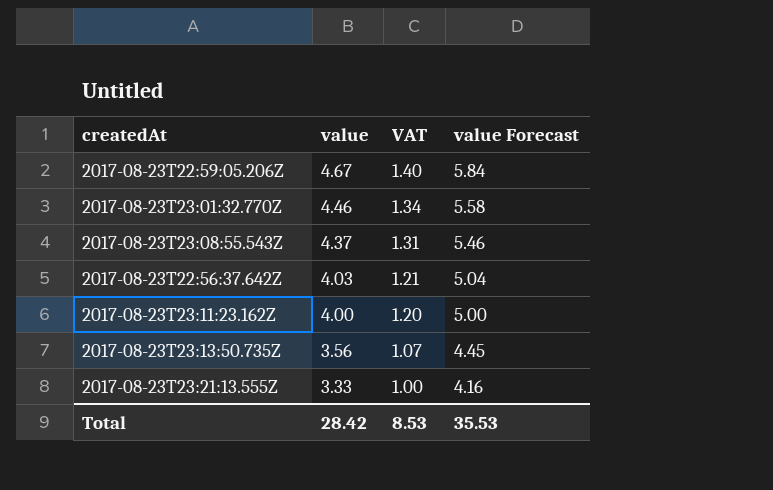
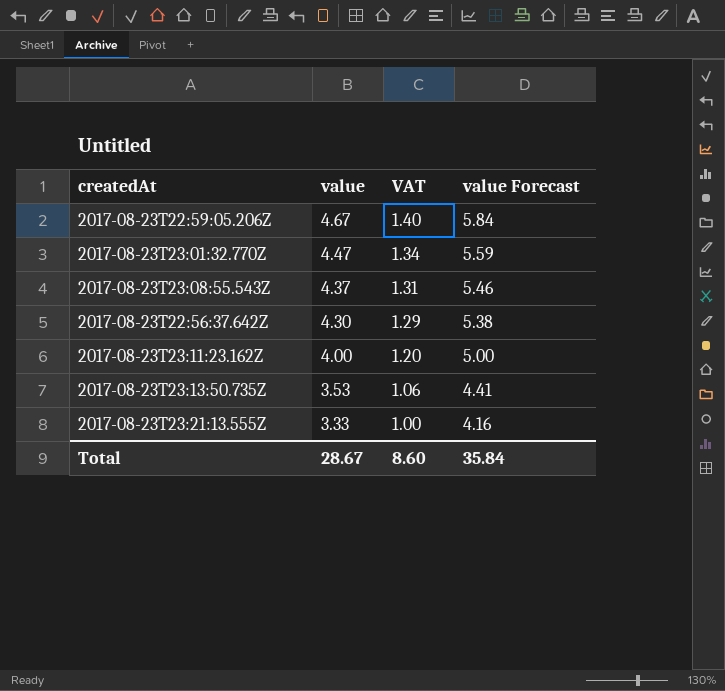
2017-08-23T23:01:32.770Z | value: 4.46 -> 4.47
2017-08-23T23:01:32.770Z | value Forecast: 5.58 -> 5.59
2017-08-23T22:56:37.642Z | value: 4.03 -> 4.30
2017-08-23T22:56:37.642Z | VAT: 1.21 -> 1.29
2017-08-23T22:56:37.642Z | value Forecast: 5.04 -> 5.38
2017-08-23T23:13:50.735Z | value: 3.56 -> 3.53
2017-08-23T23:13:50.735Z | VAT: 1.07 -> 1.06
2017-08-23T23:13:50.735Z | value Forecast: 4.45 -> 4.41
Total | value: 28.42 -> 28.67
Total | VAT: 8.53 -> 8.60
Total | value Forecast: 35.53 -> 35.84

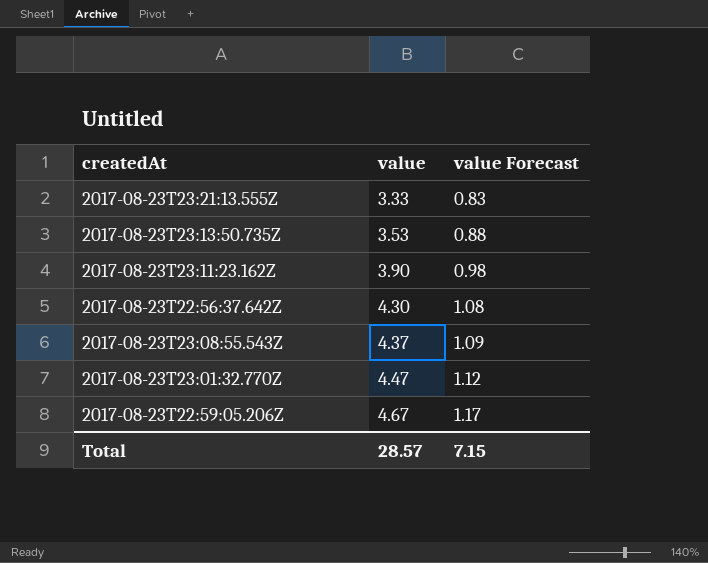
row order: value descending -> value ascending
column VAT | formula: [value] * 0.3 -> none
column value Forecast | formula: [value] * 1.25 -> [value] * 0.25
2017-08-23T23:11:23.162Z | value: 4.00 -> 3.90
Total | value: 28.67 -> 28.57
Total | value Forecast: 35.84 -> 7.15

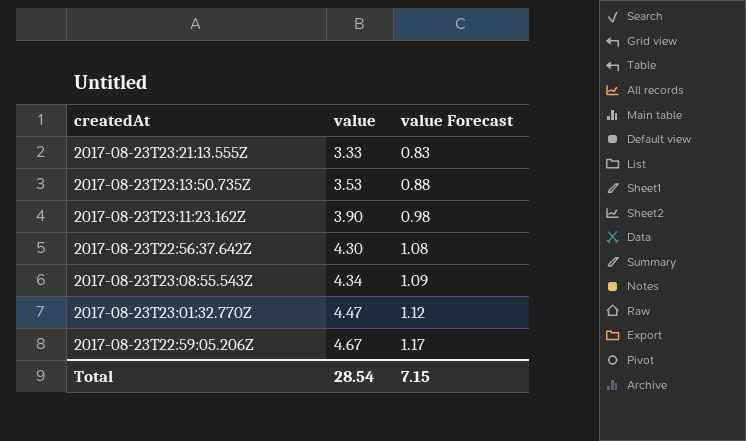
2017-08-23T23:08:55.543Z | value: 4.37 -> 4.34
Total | value: 28.57 -> 28.54

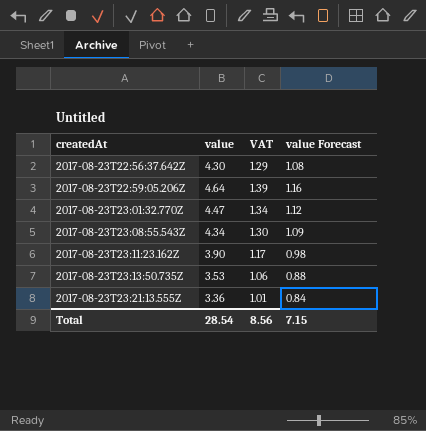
row order: value ascending -> createdAt ascending
column VAT | formula: none -> [value] * 0.3
2017-08-23T22:59:05.206Z | value: 4.67 -> 4.64
2017-08-23T22:59:05.206Z | value Forecast: 1.17 -> 1.16
2017-08-23T23:21:13.555Z | value: 3.33 -> 3.36
2017-08-23T23:21:13.555Z | value Forecast: 0.83 -> 0.84

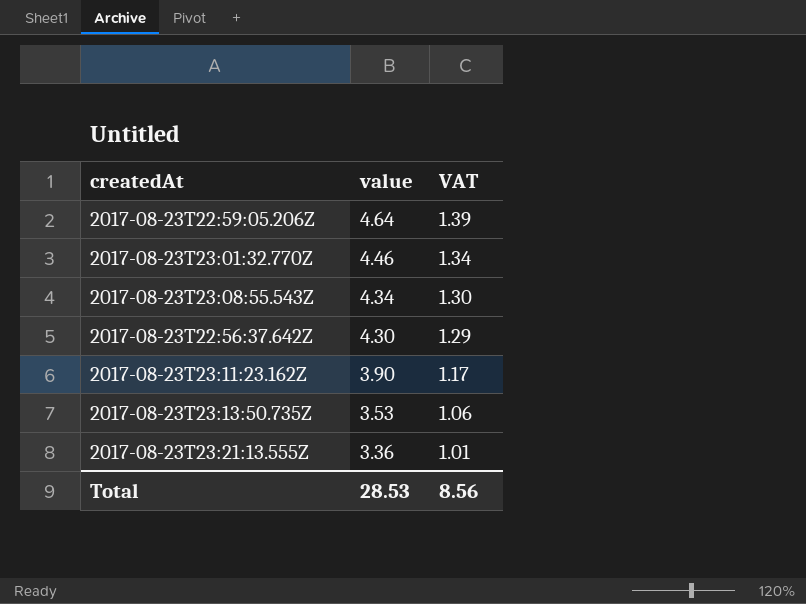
row order: createdAt ascending -> value descending
column value Forecast | formula: [value] * 0.25 -> none
2017-08-23T23:01:32.770Z | value: 4.47 -> 4.46
Total | value: 28.54 -> 28.53

